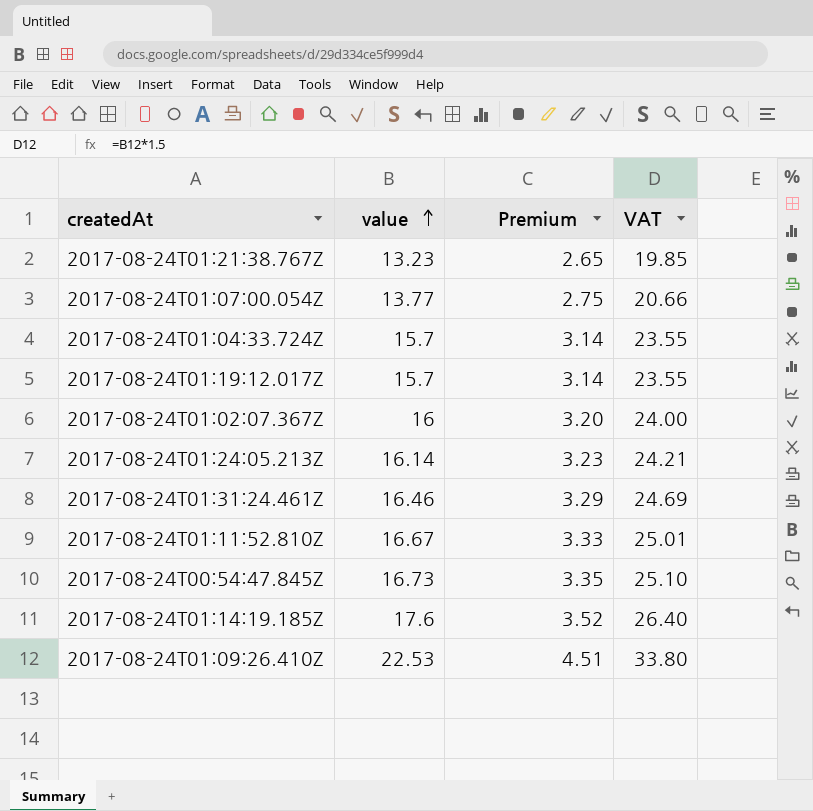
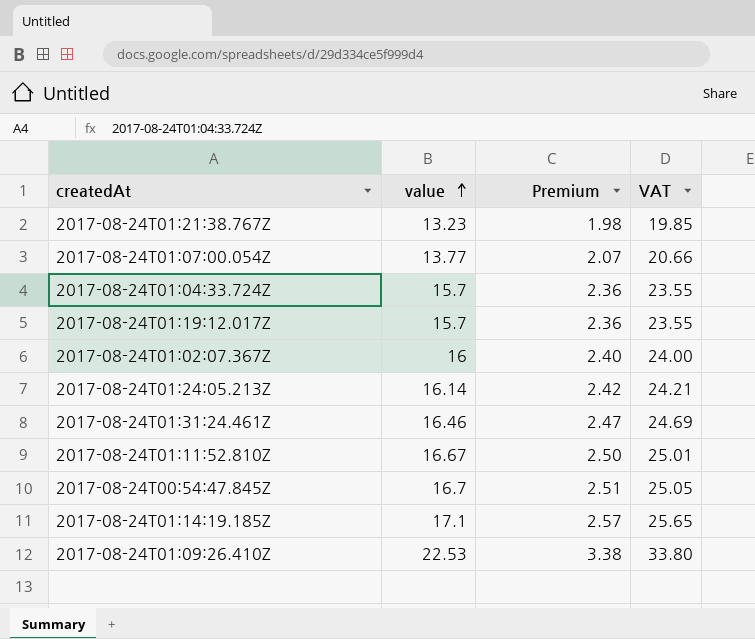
column Premium | formula: [value] * 0.2 -> [value] * 0.15
2017-08-24T00:54:47.845Z | value: 16.73 -> 16.7
2017-08-24T00:54:47.845Z | VAT: 25.10 -> 25.05
2017-08-24T01:14:19.185Z | value: 17.6 -> 17.1
2017-08-24T01:14:19.185Z | VAT: 26.40 -> 25.65

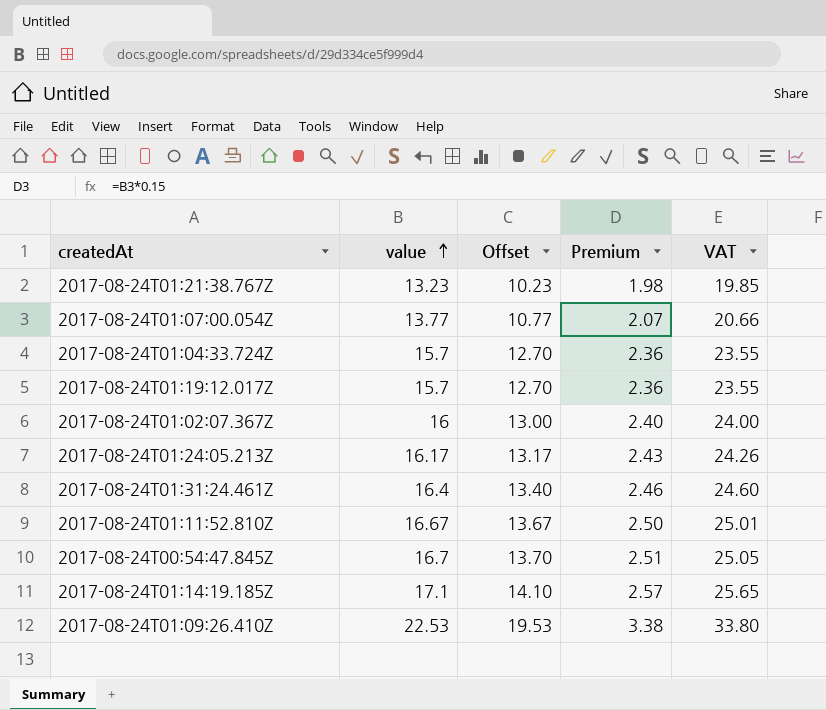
column Offset | formula: none -> [value] - 3
2017-08-24T01:24:05.213Z | value: 16.14 -> 16.17
2017-08-24T01:24:05.213Z | Premium: 2.42 -> 2.43
2017-08-24T01:24:05.213Z | VAT: 24.21 -> 24.26
2017-08-24T01:31:24.461Z | value: 16.46 -> 16.4
2017-08-24T01:31:24.461Z | Premium: 2.47 -> 2.46
2017-08-24T01:31:24.461Z | VAT: 24.69 -> 24.60

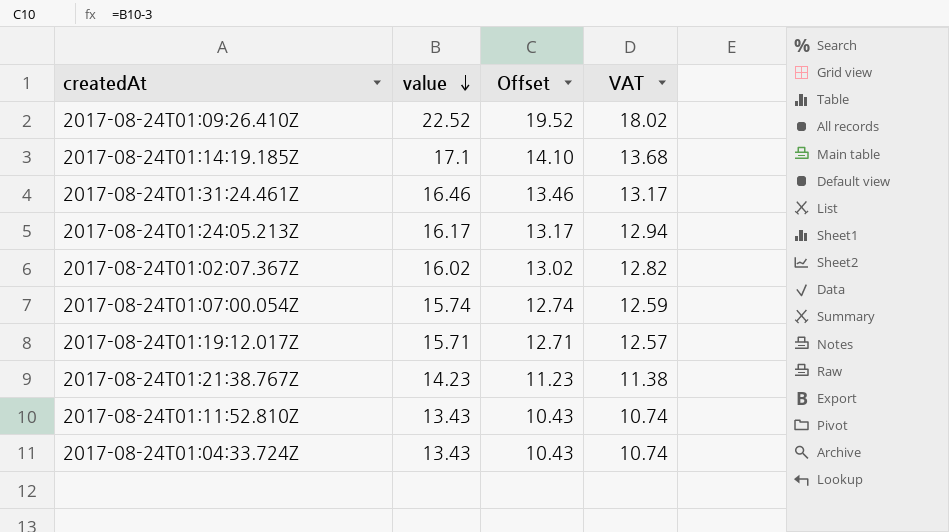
row order: value ascending -> value descending
column Premium | formula: [value] * 0.15 -> none
column VAT | formula: [value] * 1.5 -> [value] * 0.8
row 2017-08-24T00:54:47.845Z: 16.7 | 13.70 | 2.51 | 25.05 -> none
2017-08-24T01:09:26.410Z | value: 22.53 -> 22.52
2017-08-24T01:09:26.410Z | Offset: 19.53 -> 19.52
2017-08-24T01:31:24.461Z | value: 16.4 -> 16.46
2017-08-24T01:31:24.461Z | Offset: 13.40 -> 13.46
2017-08-24T01:02:07.367Z | value: 16 -> 16.02
2017-08-24T01:02:07.367Z | Offset: 13.00 -> 13.02
2017-08-24T01:07:00.054Z | value: 13.77 -> 15.74
2017-08-24T01:07:00.054Z | Offset: 10.77 -> 12.74
2017-08-24T01:19:12.017Z | value: 15.7 -> 15.71
2017-08-24T01:19:12.017Z | Offset: 12.70 -> 12.71
2017-08-24T01:21:38.767Z | value: 13.23 -> 14.23
2017-08-24T01:21:38.767Z | Offset: 10.23 -> 11.23
2017-08-24T01:11:52.810Z | value: 16.67 -> 13.43
2017-08-24T01:11:52.810Z | Offset: 13.67 -> 10.43
2017-08-24T01:04:33.724Z | value: 15.7 -> 13.43
2017-08-24T01:04:33.724Z | Offset: 12.70 -> 10.43

